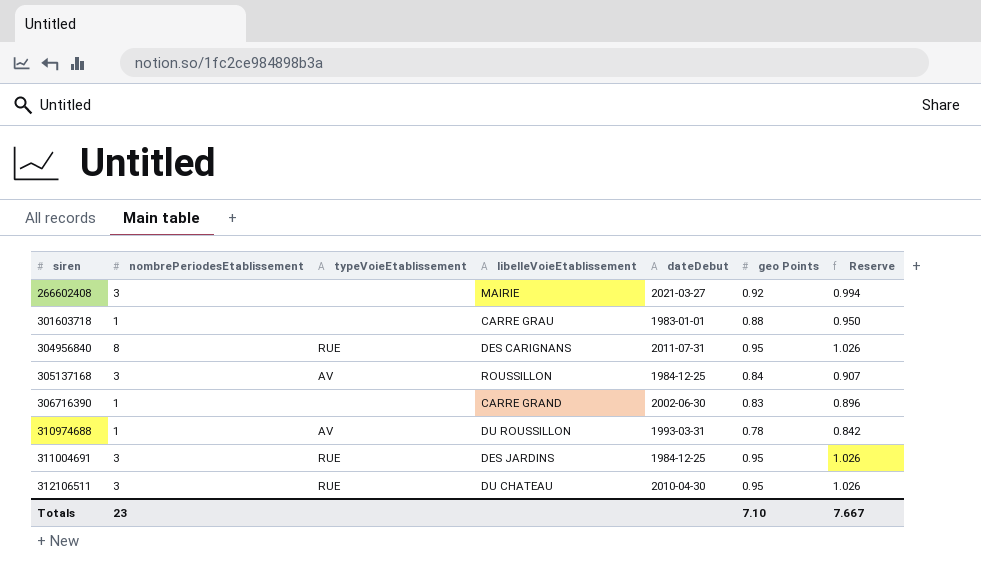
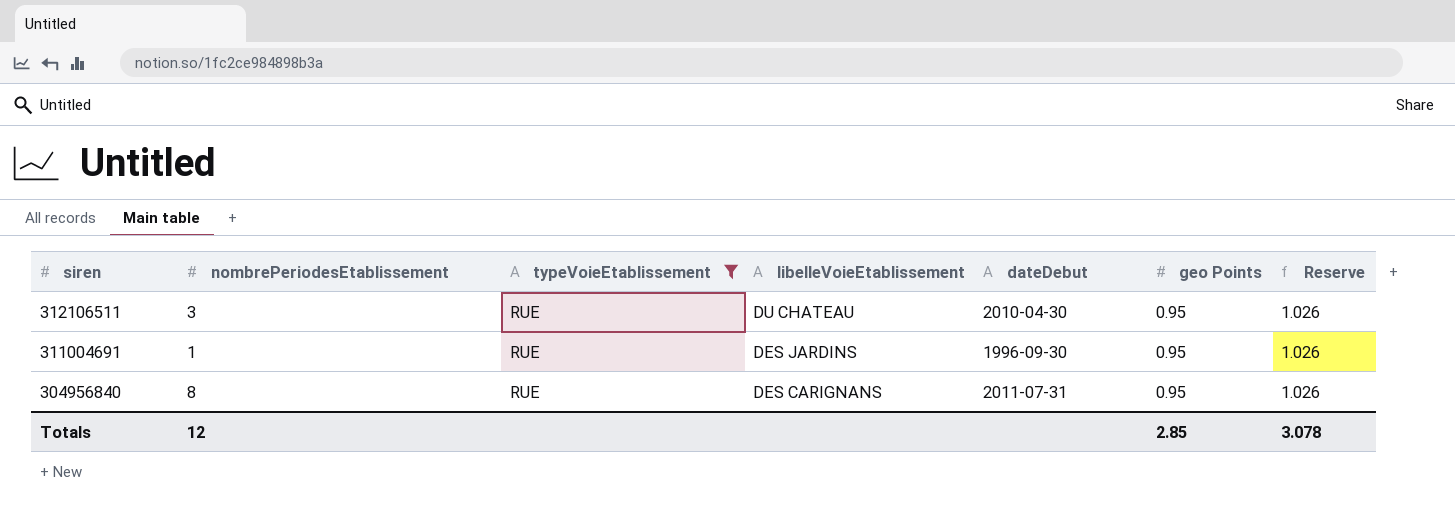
filter: none -> typeVoieEtablissement = RUE
row order: siren ascending -> siren descending
311004691 | nombrePeriodesEtablissement: 3 -> 1
311004691 | dateDebut: 1984-12-25 -> 1996-09-30
Totals | nombrePeriodesEtablissement: 23 -> 12
Totals | geo Points: 7.10 -> 2.85
Totals | Reserve: 7.667 -> 3.078

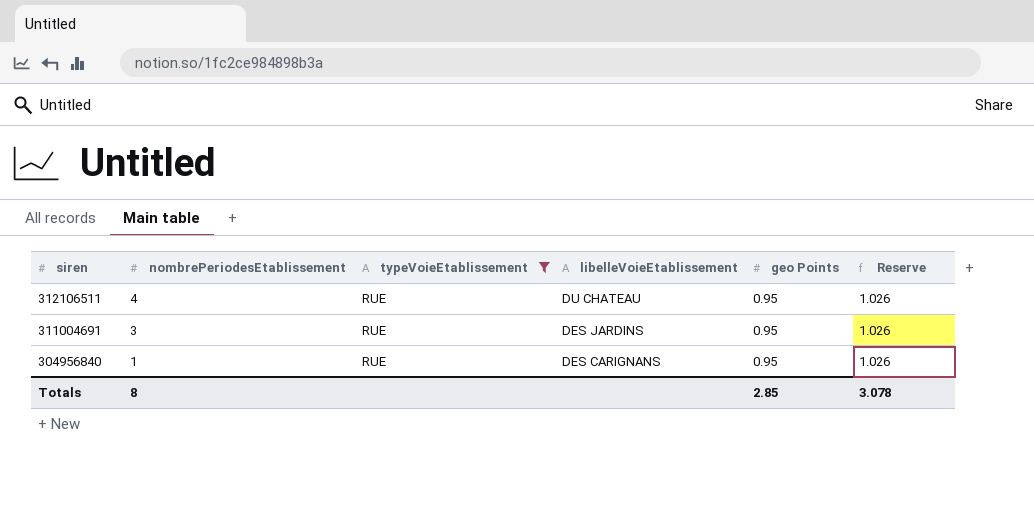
column dateDebut | position: 5 -> none
312106511 | nombrePeriodesEtablissement: 3 -> 4
311004691 | nombrePeriodesEtablissement: 1 -> 3
304956840 | nombrePeriodesEtablissement: 8 -> 1
Totals | nombrePeriodesEtablissement: 12 -> 8

